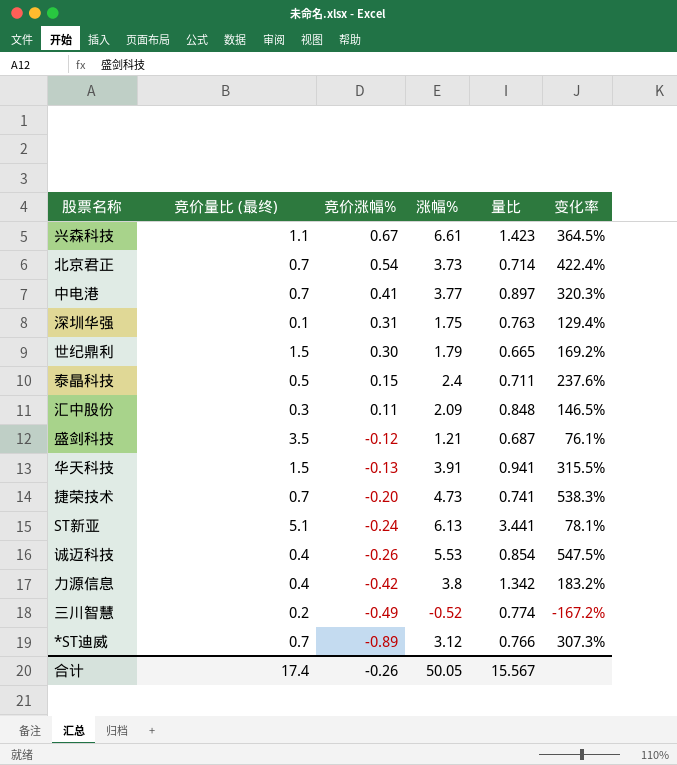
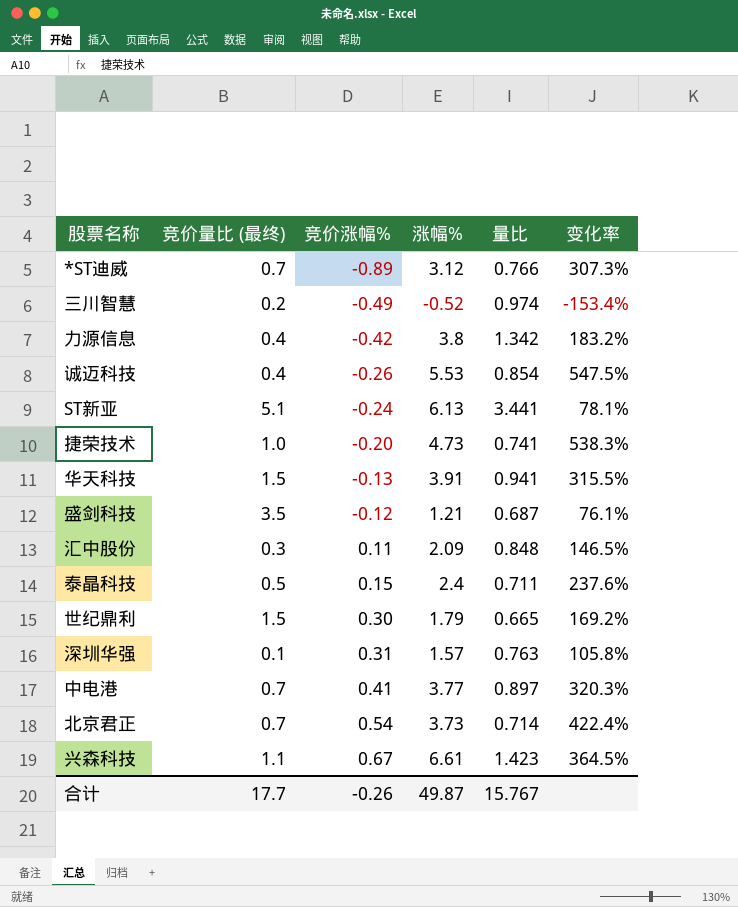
row order: 竞价涨幅% descending -> 竞价涨幅% ascending
三川智慧 | 量比: 0.774 -> 0.974
三川智慧 | 变化率: -167.2% -> -153.4%
捷荣技术 | 竞价量比 (最终): 0.7 -> 1.0
深圳华强 | 涨幅%: 1.75 -> 1.57
深圳华强 | 变化率: 129.4% -> 105.8%
合计 | 竞价量比 (最终): 17.4 -> 17.7
合计 | 涨幅%: 50.05 -> 49.87
合计 | 量比: 15.567 -> 15.767

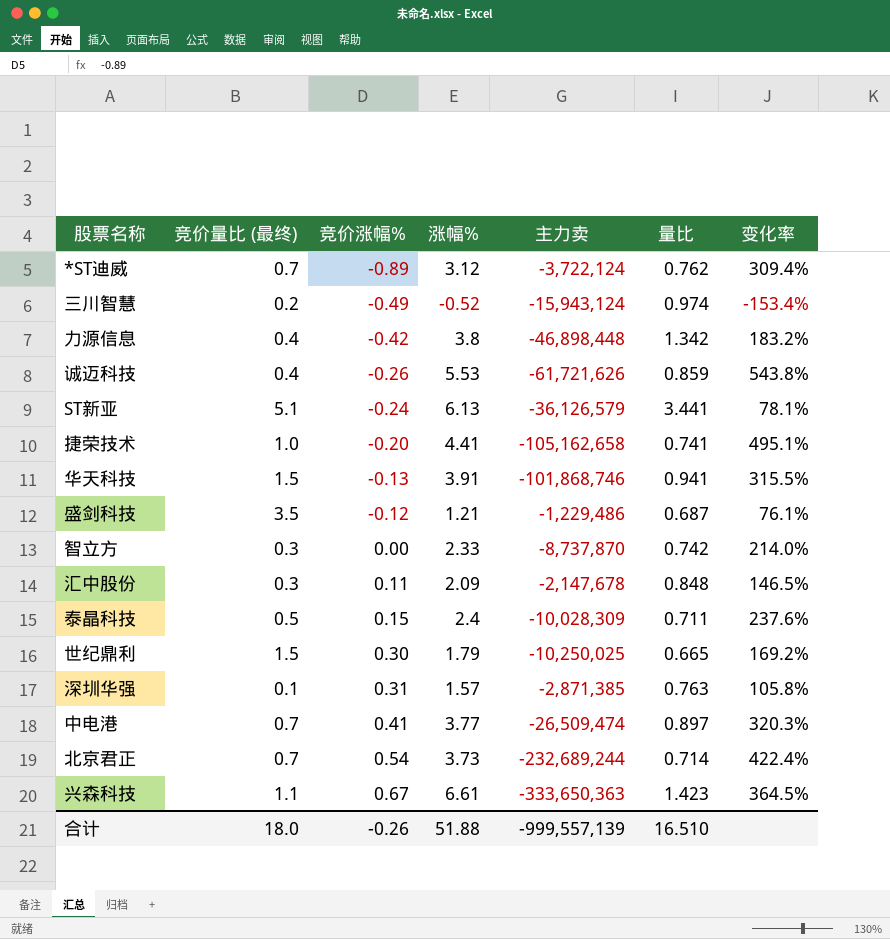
column 主力卖 | position: none -> 5
*ST迪威 | 量比: 0.766 -> 0.762
*ST迪威 | 变化率: 307.3% -> 309.4%
诚迈科技 | 量比: 0.854 -> 0.859
诚迈科技 | 变化率: 547.5% -> 543.8%
捷荣技术 | 涨幅%: 4.73 -> 4.41
捷荣技术 | 变化率: 538.3% -> 495.1%
row 智立方: none -> 0.3 | 0.00 | 2.33 | -8,737,870 | 0.742 | 214.0%
合计 | 竞价量比 (最终): 17.7 -> 18.0
合计 | 涨幅%: 49.87 -> 51.88
合计 | 量比: 15.767 -> 16.510

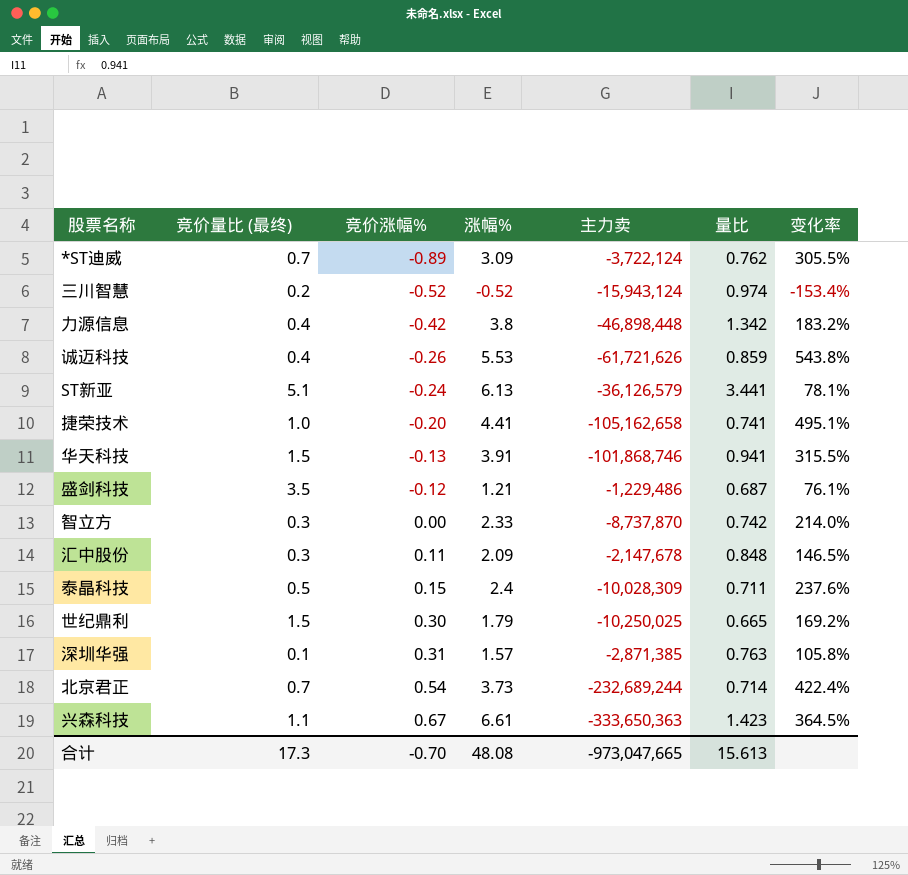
row 中电港: 0.7 | 0.41 | 3.77 | -26,509,474 | 0.897 | 320.3% -> none
*ST迪威 | 涨幅%: 3.12 -> 3.09
*ST迪威 | 变化率: 309.4% -> 305.5%
三川智慧 | 竞价涨幅%: -0.49 -> -0.52
合计 | 竞价量比 (最终): 18.0 -> 17.3
合计 | 竞价涨幅%: -0.26 -> -0.70
合计 | 涨幅%: 51.88 -> 48.08
合计 | 主力卖: -999,557,139 -> -973,047,665
合计 | 量比: 16.510 -> 15.613

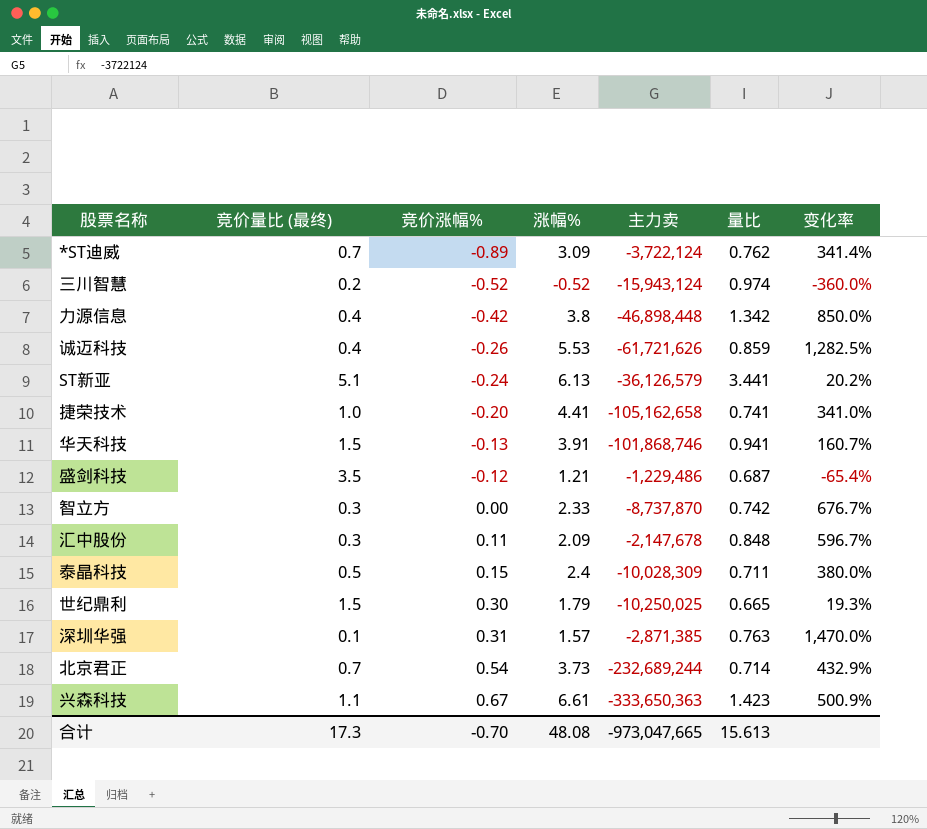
column 变化率 | formula: ([涨幅%] - [量比]) / [量比] -> ([涨幅%] - [竞价量比 (最终)]) / [竞价量比 (最终)]

